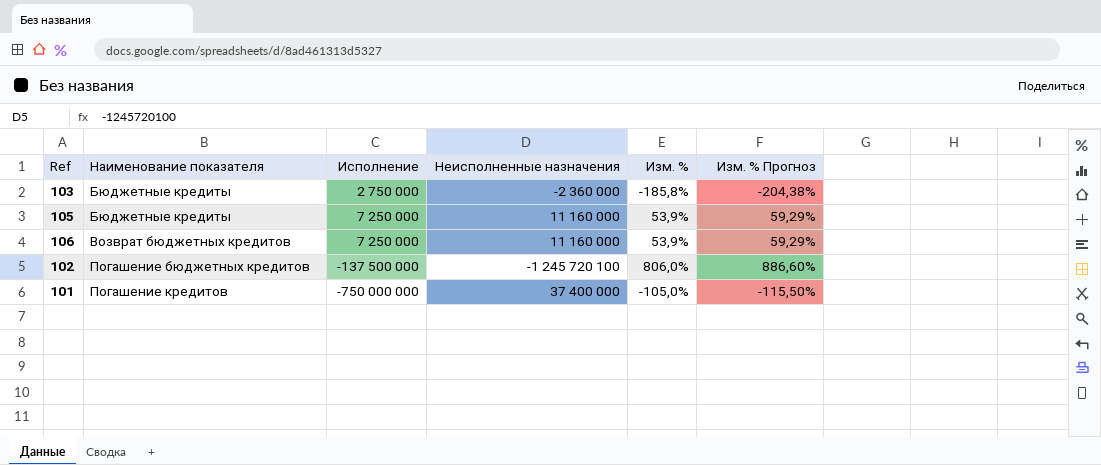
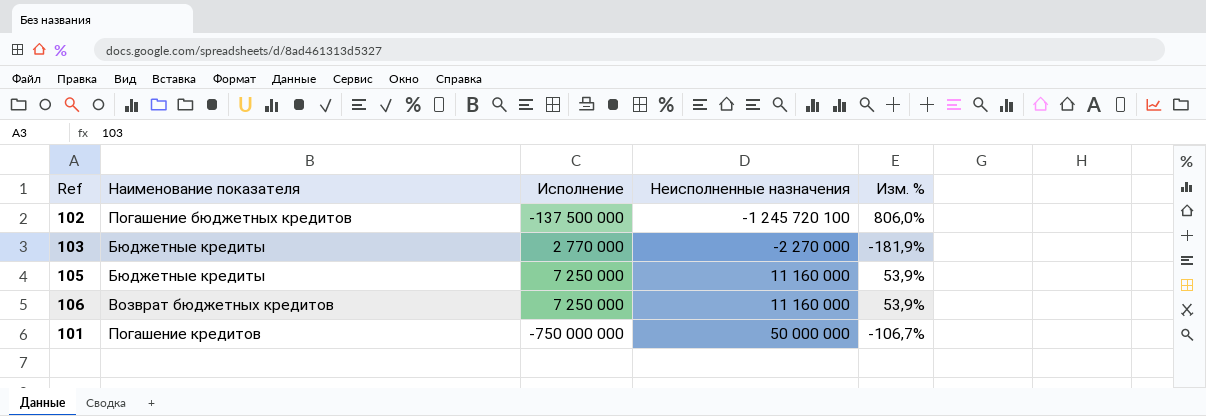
row order: Наименование показателя ascending -> Неисполненные назначения ascending
column Изм. % Прогноз | formula: [Изм. %] * 1,1 -> none
103 | Исполнение: 2 750 000 -> 2 770 000
103 | Неисполненные назначения: -2 360 000 -> -2 270 000
103 | Изм. %: -185,8% -> -181,9%
101 | Неисполненные назначения: 37 400 000 -> 50 000 000
101 | Изм. %: -105,0% -> -106,7%

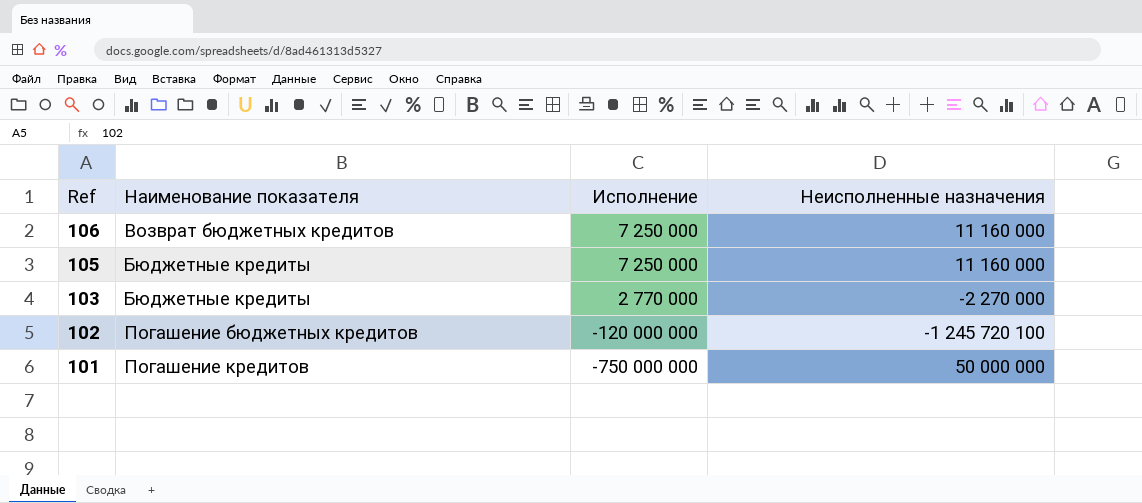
row order: Неисполненные назначения ascending -> Ref descending
column Изм. % | formula: ([Неисполненные назначения] - [Исполнение]) / [Исполнение] -> none
102 | Исполнение: -137 500 000 -> -120 000 000

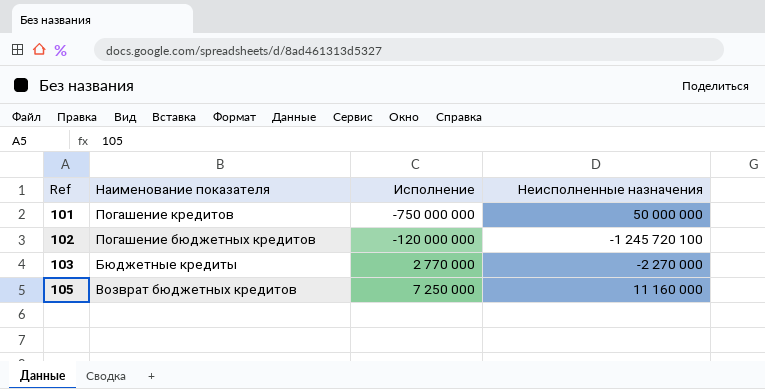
row order: Ref descending -> Ref ascending
row 106: Возврат бюджетных кредитов | 7 250 000 | 11 160 000 -> none
105 | Наименование показателя: Бюджетные кредиты -> Возврат бюджетных кредитов

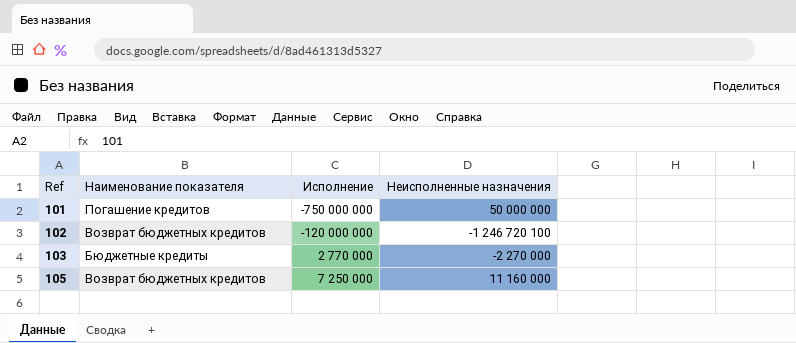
102 | Наименование показателя: Погашение бюджетных кредитов -> Возврат бюджетных кредитов
102 | Неисполненные назначения: -1 245 720 100 -> -1 246 720 100

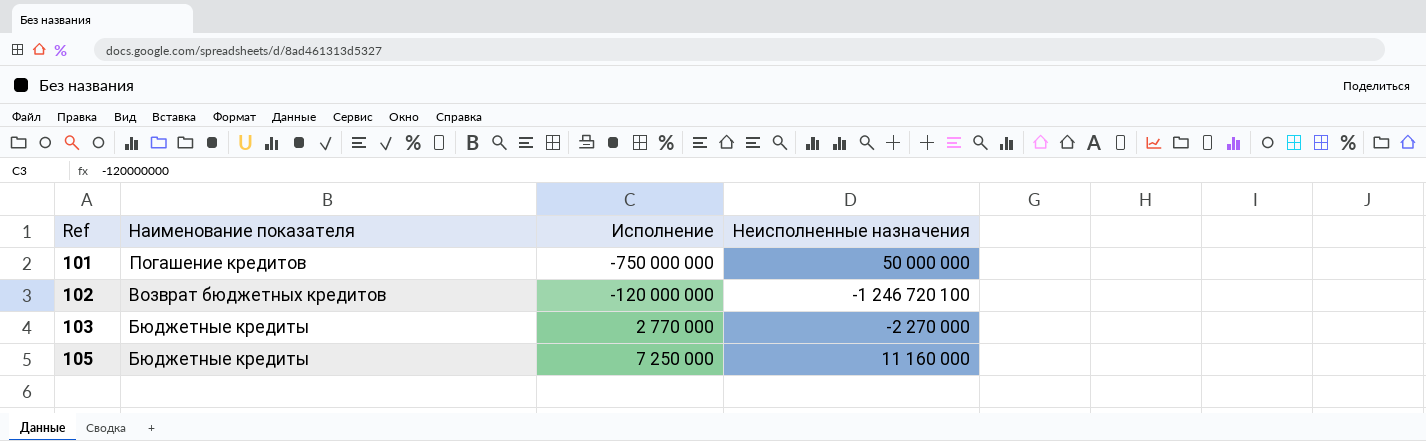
105 | Наименование показателя: Возврат бюджетных кредитов -> Бюджетные кредиты

